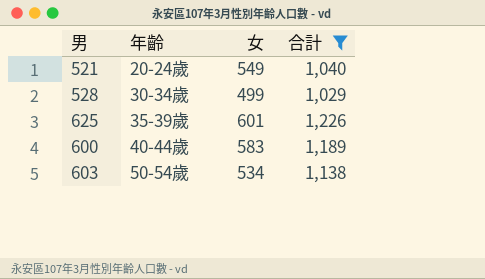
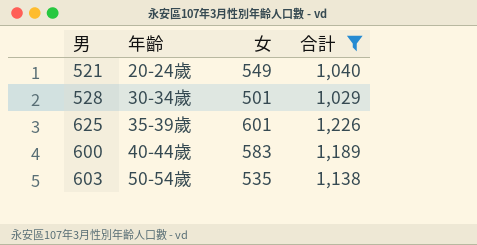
528 | 女: 499 -> 501
603 | 女: 534 -> 535

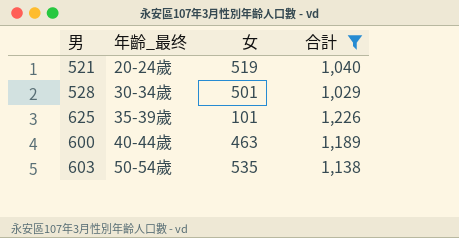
column name: 年齡 -> 年齡_最终
521 | 女: 549 -> 519
625 | 女: 601 -> 101
600 | 女: 583 -> 463

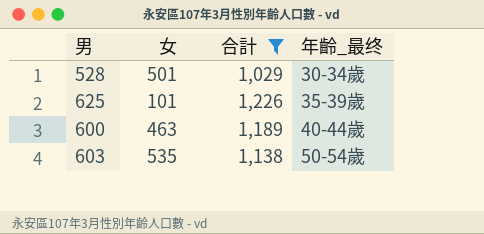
column 年齡_最终 | position: 2 -> 4
row 521: 20-24歲 | 519 | 1,040 -> none

